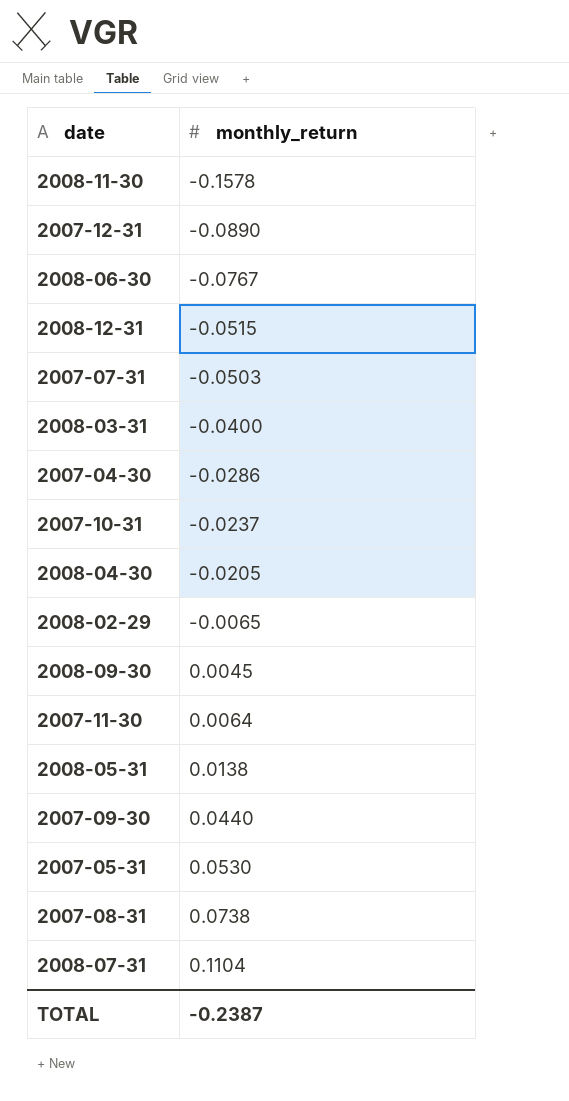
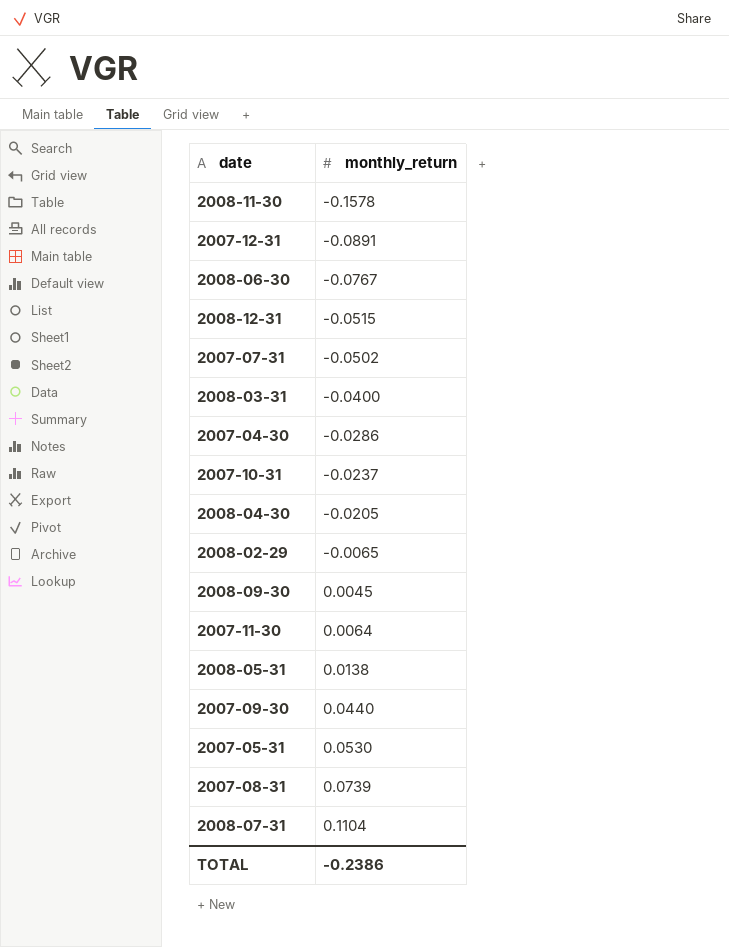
2007-12-31 | monthly_return: -0.0890 -> -0.0891
2007-07-31 | monthly_return: -0.0503 -> -0.0502
2007-08-31 | monthly_return: 0.0738 -> 0.0739
TOTAL | monthly_return: -0.2387 -> -0.2386

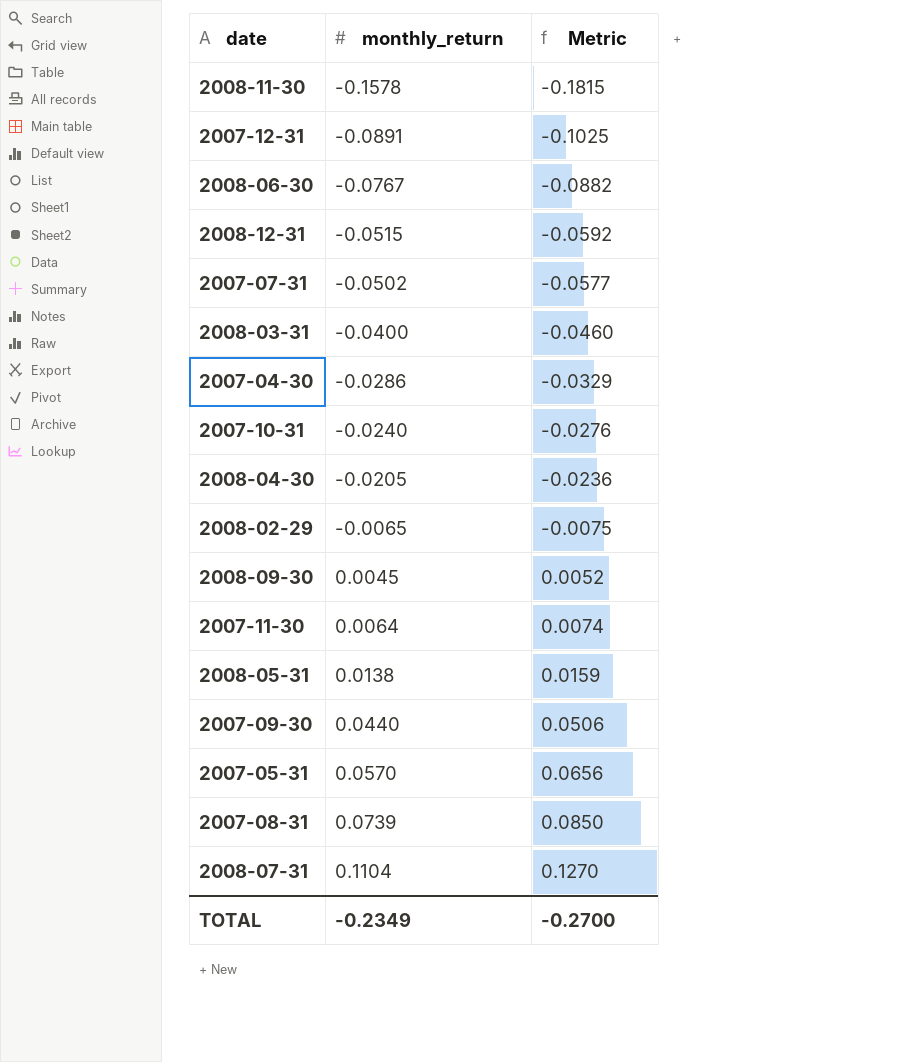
column Metric | formula: none -> [monthly_return] * 1.15
2007-10-31 | monthly_return: -0.0237 -> -0.0240
2007-05-31 | monthly_return: 0.0530 -> 0.0570
TOTAL | monthly_return: -0.2386 -> -0.2349

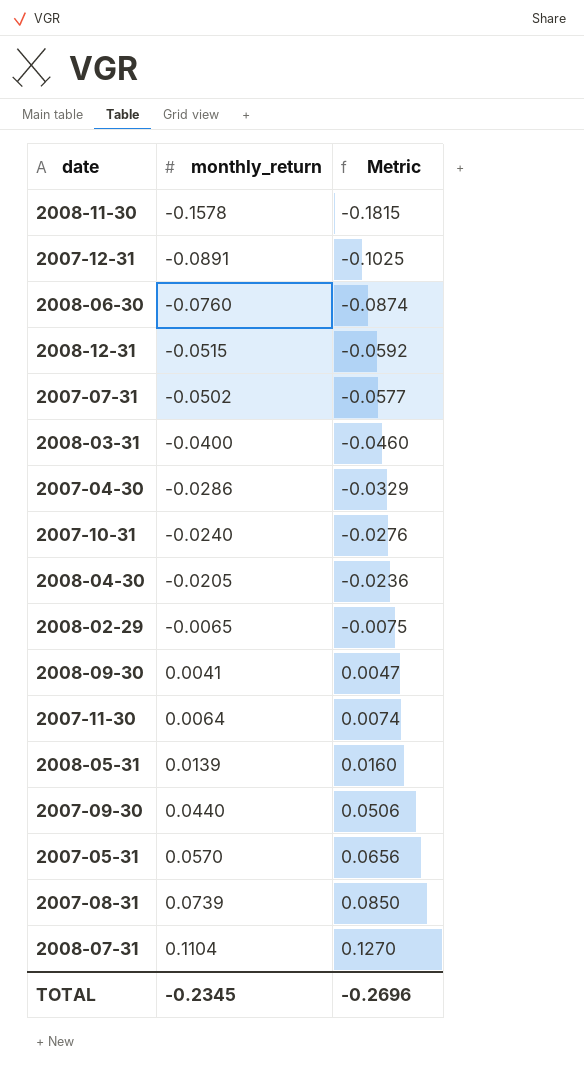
2008-06-30 | monthly_return: -0.0767 -> -0.0760
2008-06-30 | Metric: -0.0882 -> -0.0874
2008-09-30 | monthly_return: 0.0045 -> 0.0041
2008-09-30 | Metric: 0.0052 -> 0.0047
2008-05-31 | monthly_return: 0.0138 -> 0.0139
2008-05-31 | Metric: 0.0159 -> 0.0160
TOTAL | monthly_return: -0.2349 -> -0.2345
TOTAL | Metric: -0.2700 -> -0.2696

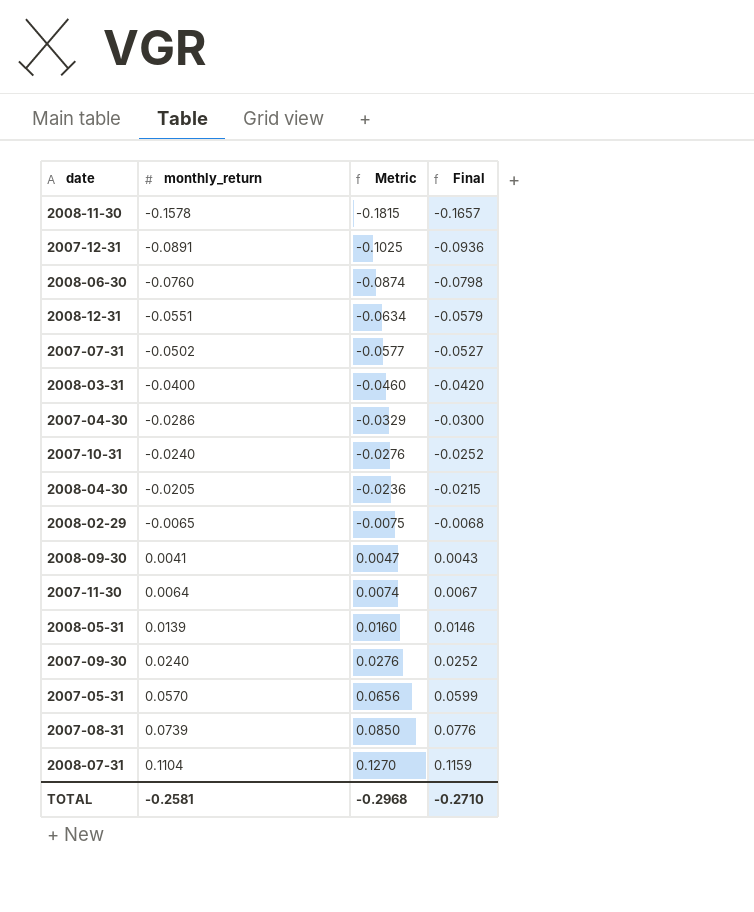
column Final | formula: none -> [monthly_return] * 1.05
2008-12-31 | monthly_return: -0.0515 -> -0.0551
2008-12-31 | Metric: -0.0592 -> -0.0634
2007-09-30 | monthly_return: 0.0440 -> 0.0240
2007-09-30 | Metric: 0.0506 -> 0.0276
TOTAL | monthly_return: -0.2345 -> -0.2581
TOTAL | Metric: -0.2696 -> -0.2968

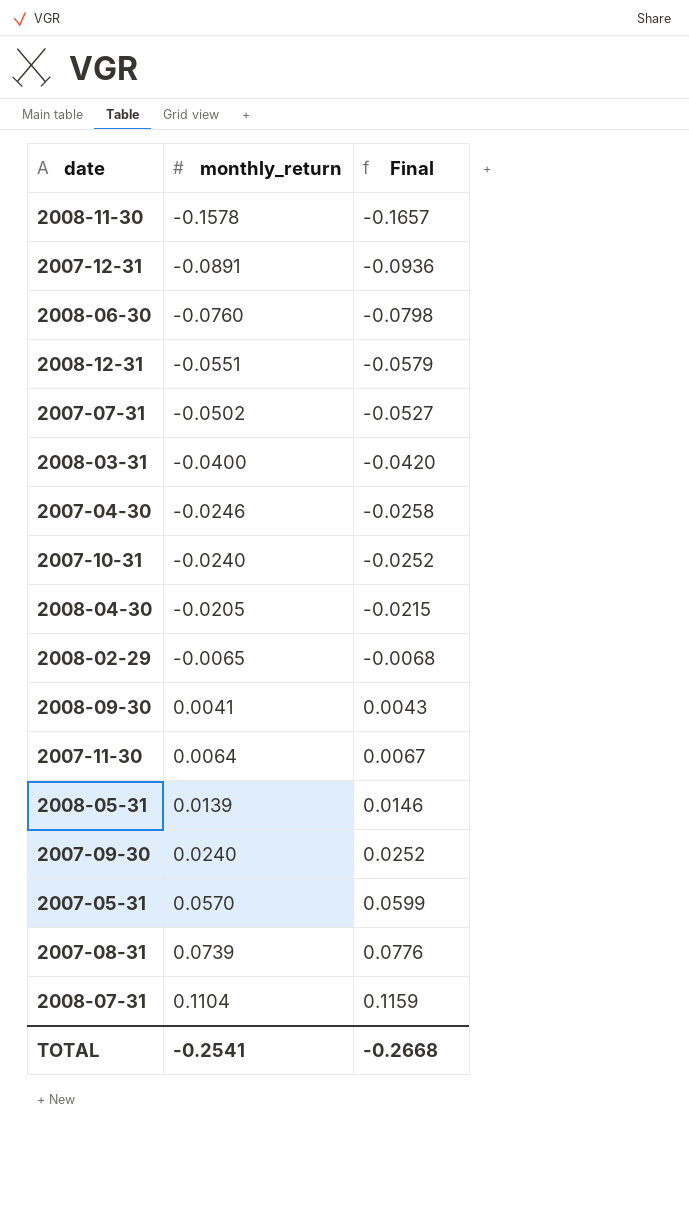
column Metric | formula: [monthly_return] * 1.15 -> none
2007-04-30 | monthly_return: -0.0286 -> -0.0246
2007-04-30 | Final: -0.0300 -> -0.0258
TOTAL | monthly_return: -0.2581 -> -0.2541
TOTAL | Final: -0.2710 -> -0.2668

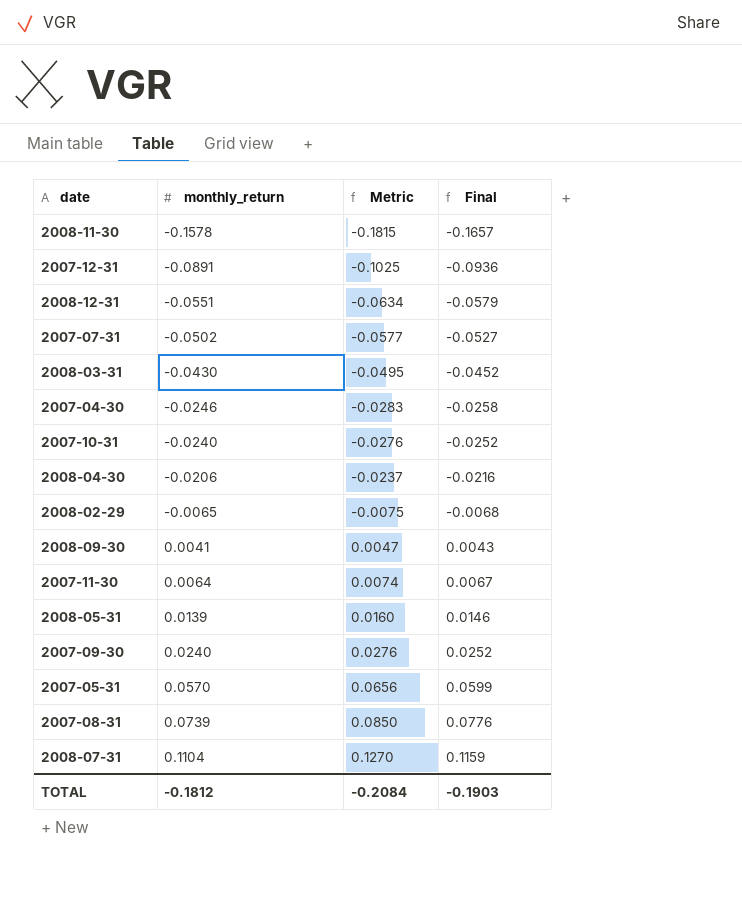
column Metric | formula: none -> [monthly_return] * 1.15
row 2008-06-30: -0.0760 | -0.0798 -> none
2008-03-31 | monthly_return: -0.0400 -> -0.0430
2008-03-31 | Final: -0.0420 -> -0.0452
2008-04-30 | monthly_return: -0.0205 -> -0.0206
2008-04-30 | Final: -0.0215 -> -0.0216
TOTAL | monthly_return: -0.2541 -> -0.1812
TOTAL | Final: -0.2668 -> -0.1903

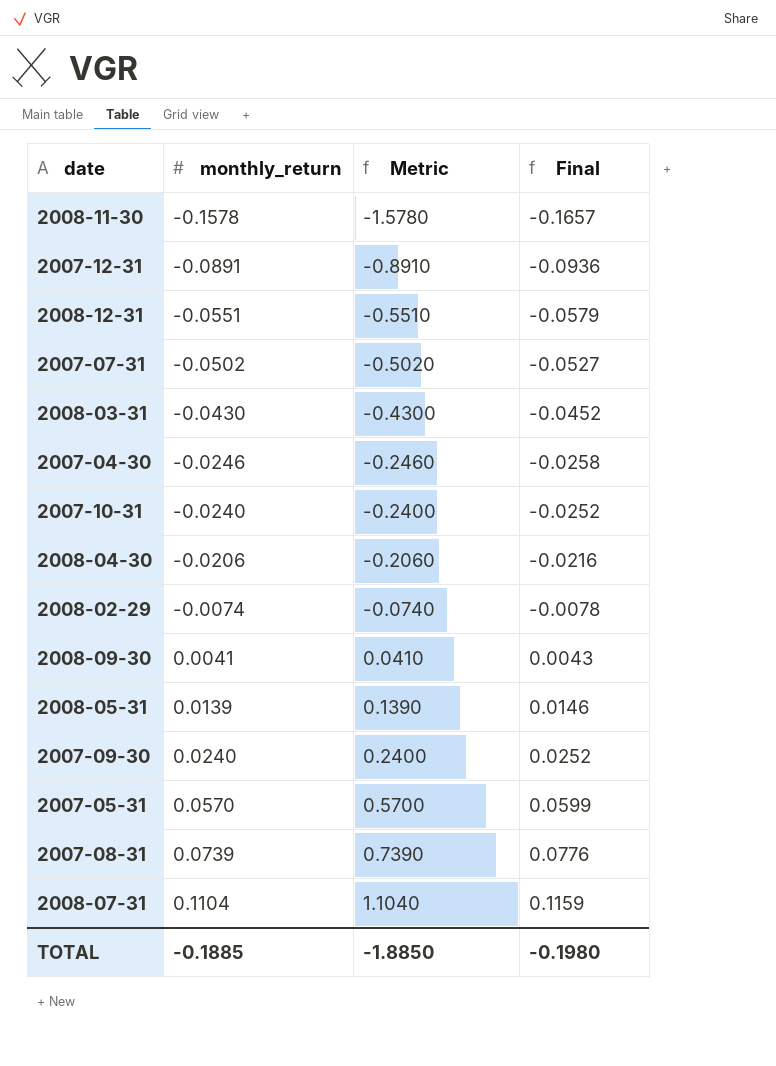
column Metric | formula: [monthly_return] * 1.15 -> [monthly_return] * 10
row 2007-11-30: 0.0064 | 0.0074 | 0.0067 -> none
2008-02-29 | monthly_return: -0.0065 -> -0.0074
2008-02-29 | Final: -0.0068 -> -0.0078
TOTAL | monthly_return: -0.1812 -> -0.1885
TOTAL | Metric: -0.2084 -> -1.8850
TOTAL | Final: -0.1903 -> -0.1980

